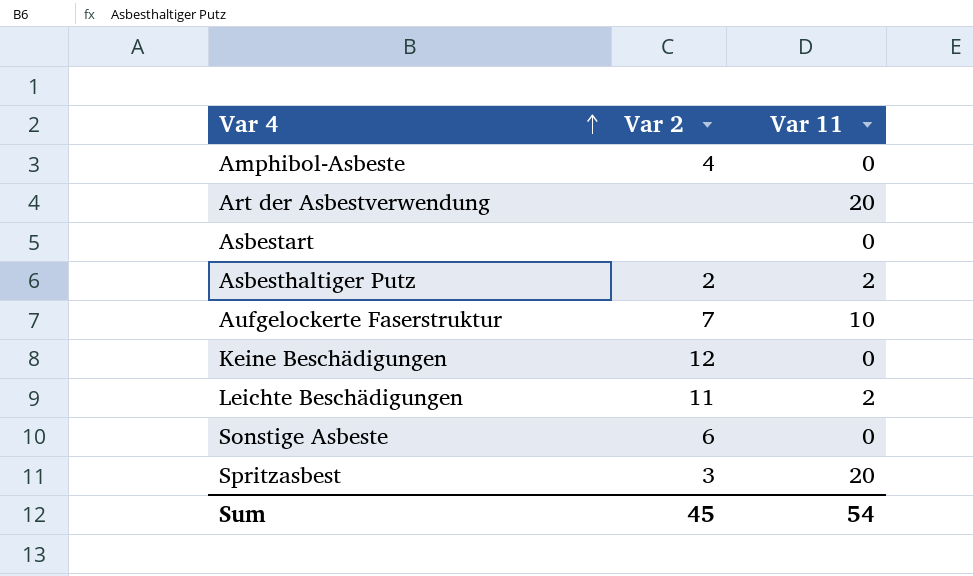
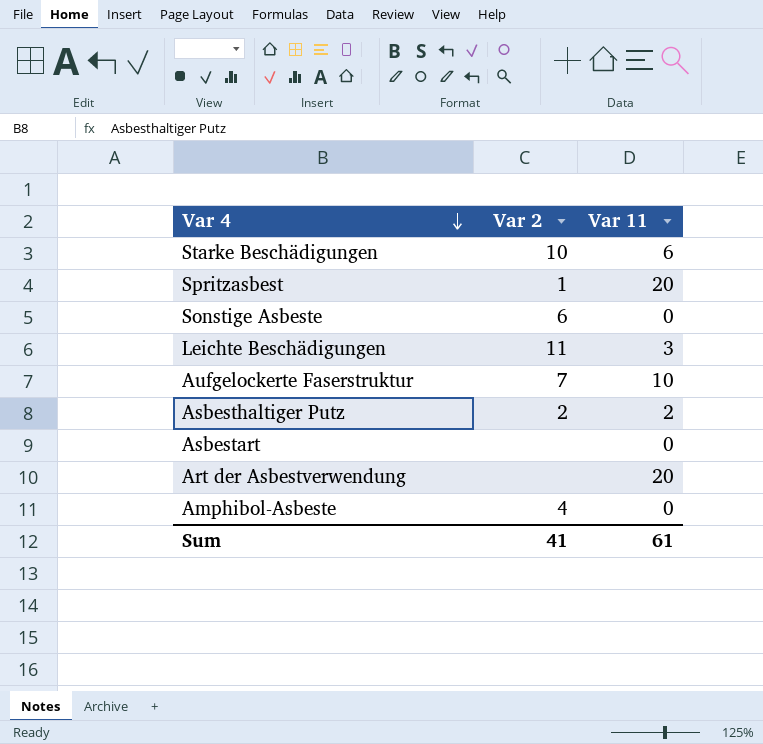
row order: Var 4 ascending -> Var 4 descending
row Keine Beschädigungen: 12 | 0 -> none
row Starke Beschädigungen: none -> 10 | 6
Spritzasbest | Var 2: 3 -> 1
Leichte Beschädigungen | Var 11: 2 -> 3
Sum | Var 2: 45 -> 41
Sum | Var 11: 54 -> 61

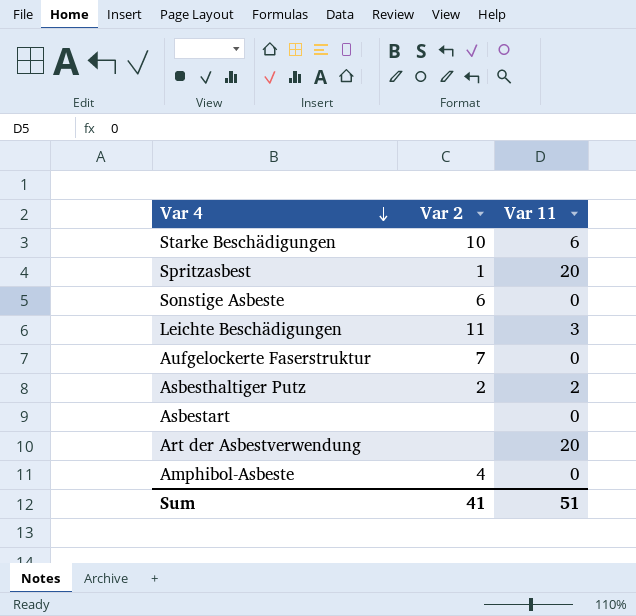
Aufgelockerte Faserstruktur | Var 11: 10 -> 0
Sum | Var 11: 61 -> 51

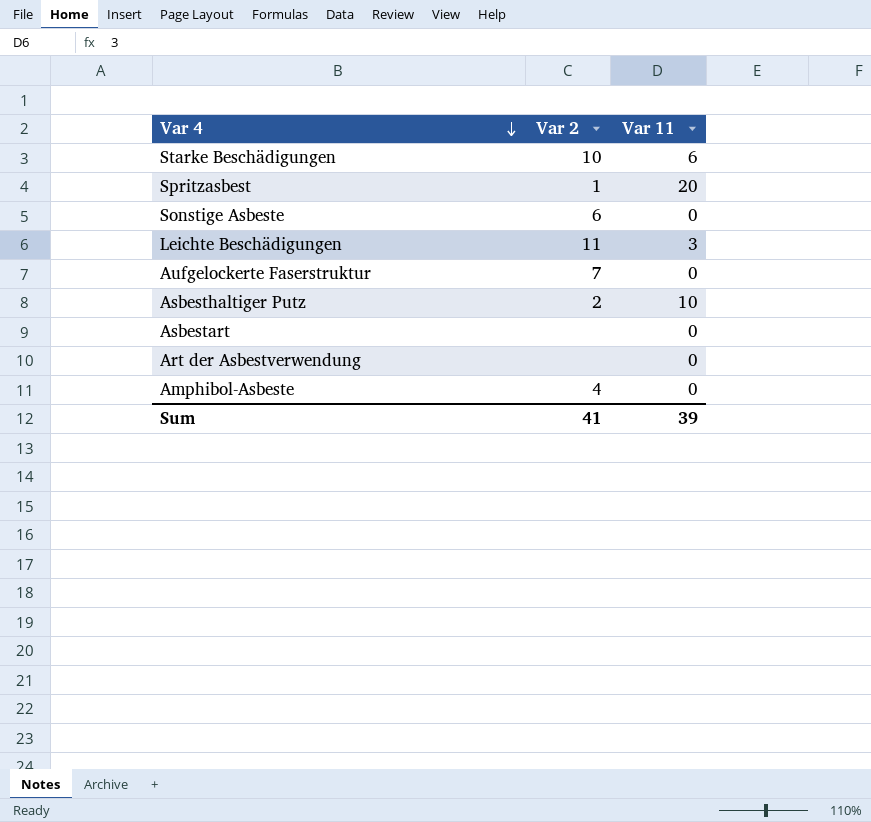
Asbesthaltiger Putz | Var 11: 2 -> 10
Art der Asbestverwendung | Var 11: 20 -> 0
Sum | Var 11: 51 -> 39

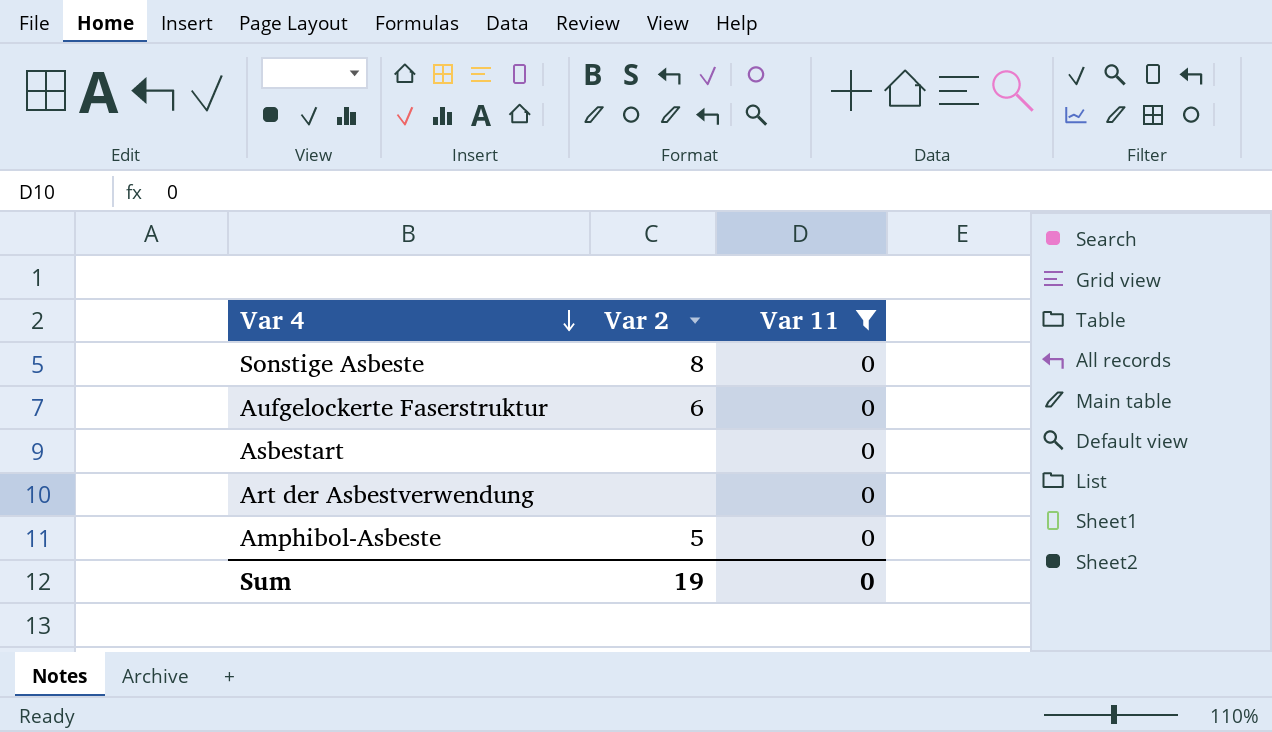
filter: none -> Var 11 = 0
Sonstige Asbeste | Var 2: 6 -> 8
Aufgelockerte Faserstruktur | Var 2: 7 -> 6
Amphibol-Asbeste | Var 2: 4 -> 5
Sum | Var 2: 41 -> 19
Sum | Var 11: 39 -> 0

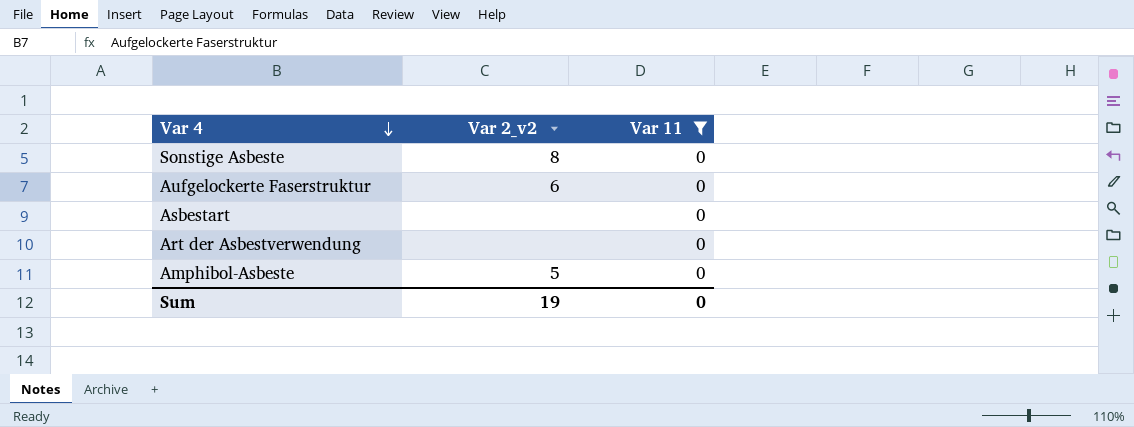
column name: Var 2 -> Var 2_v2

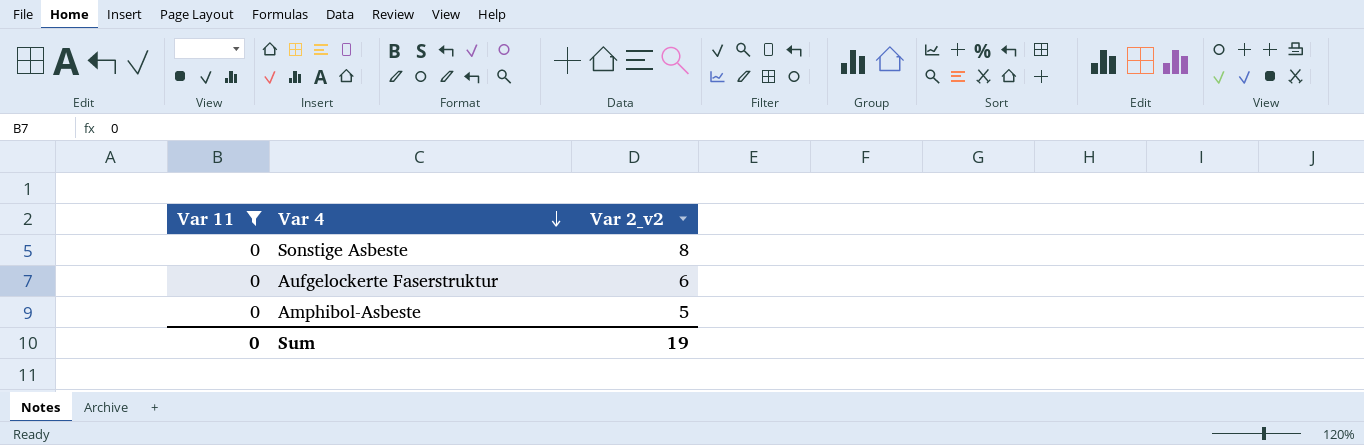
column Var 11 | position: 3 -> 1
row Asbestart: none | 0 -> none
row Art der Asbestverwendung: none | 0 -> none

